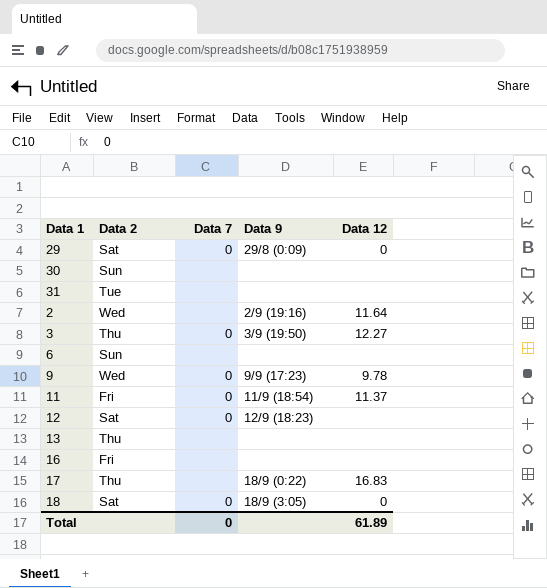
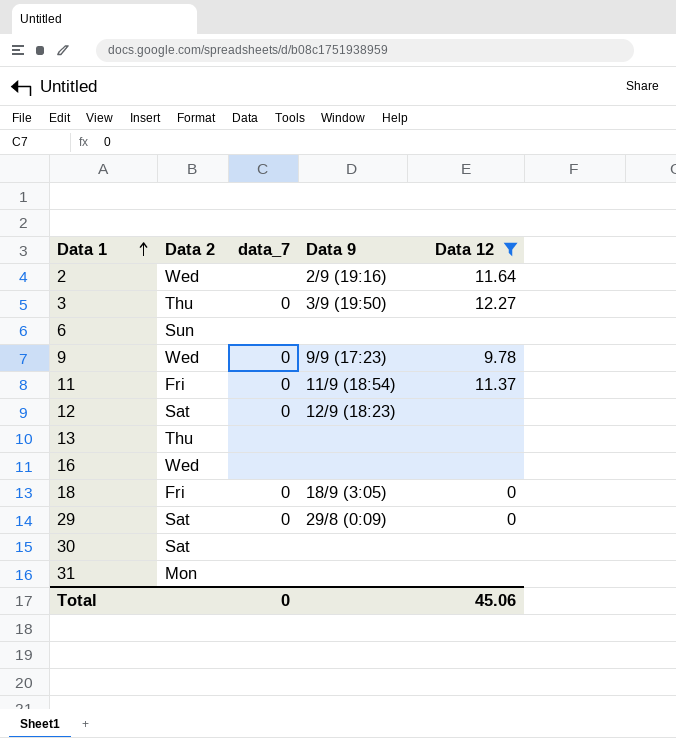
filter: none -> Data 12 != 16.83
row order: none -> Data 1 ascending
column name: Data 7 -> data_7
16 | Data 2: Fri -> Wed
18 | Data 2: Sat -> Fri
30 | Data 2: Sun -> Sat
31 | Data 2: Tue -> Mon
Total | Data 12: 61.89 -> 45.06

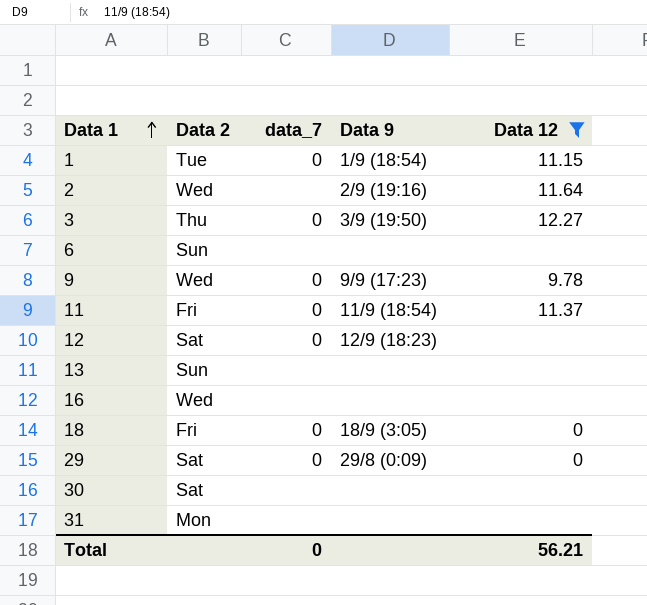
row 1: none -> Tue | 0 | 1/9 (18:54) | 11.15
13 | Data 2: Thu -> Sun
Total | Data 12: 45.06 -> 56.21

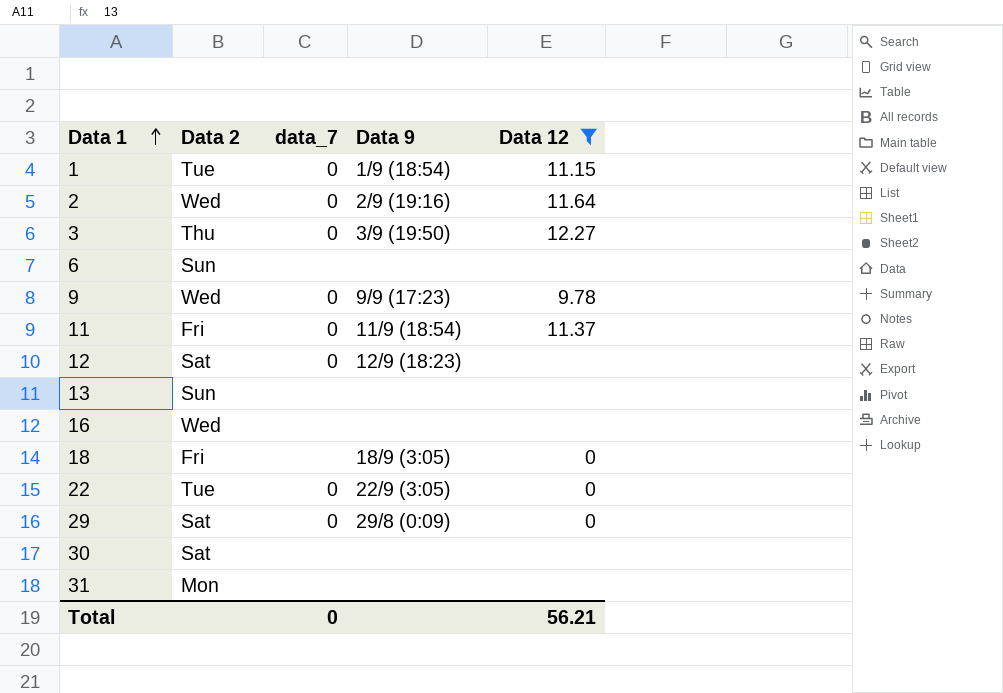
2 | data_7: none -> 0
18 | data_7: 0 -> none
row 22: none -> Tue | 0 | 22/9 (3:05) | 0

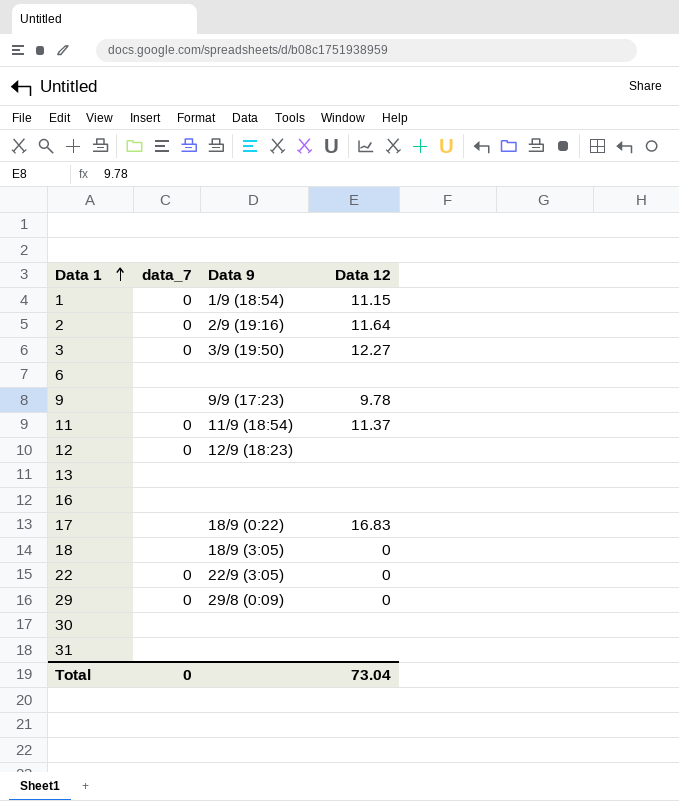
filter: Data 12 != 16.83 -> none
column Data 2 | position: 2 -> none
9 | data_7: 0 -> none
Total | Data 12: 56.21 -> 73.04

